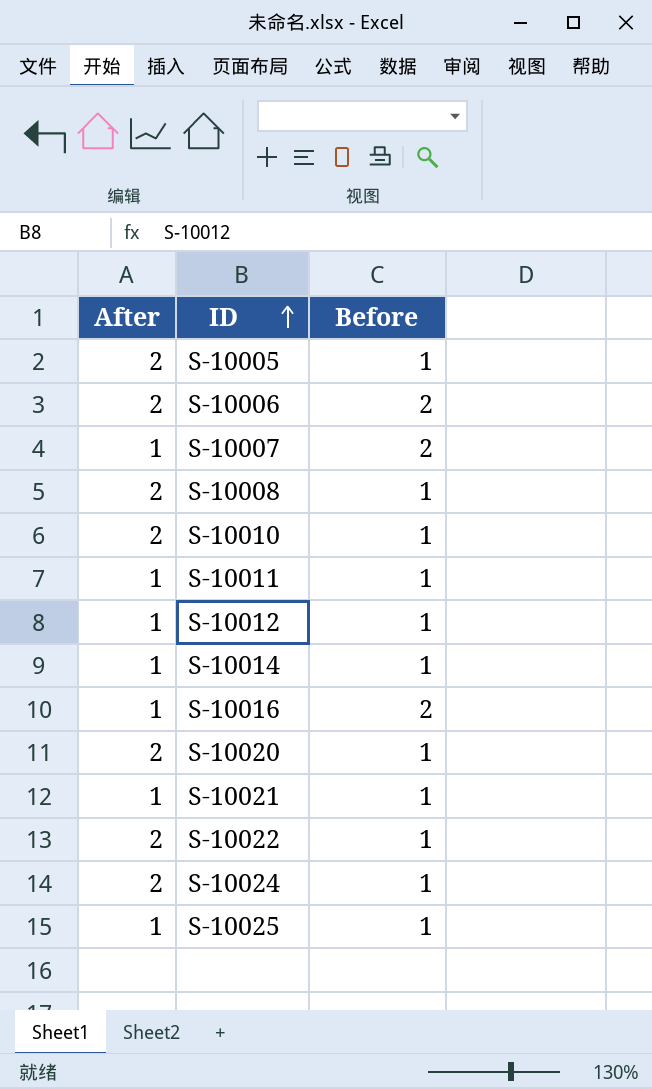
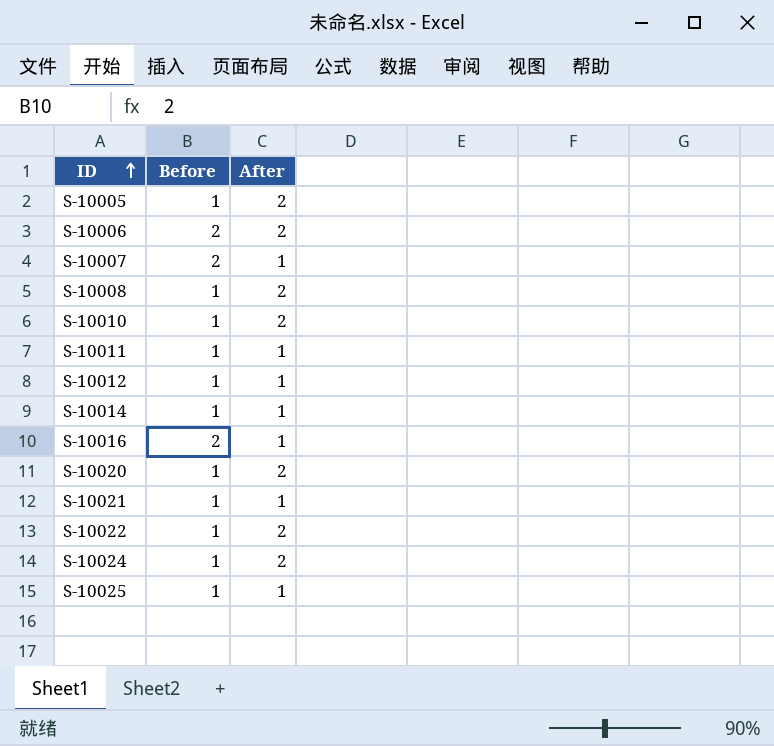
column After | position: 1 -> 3

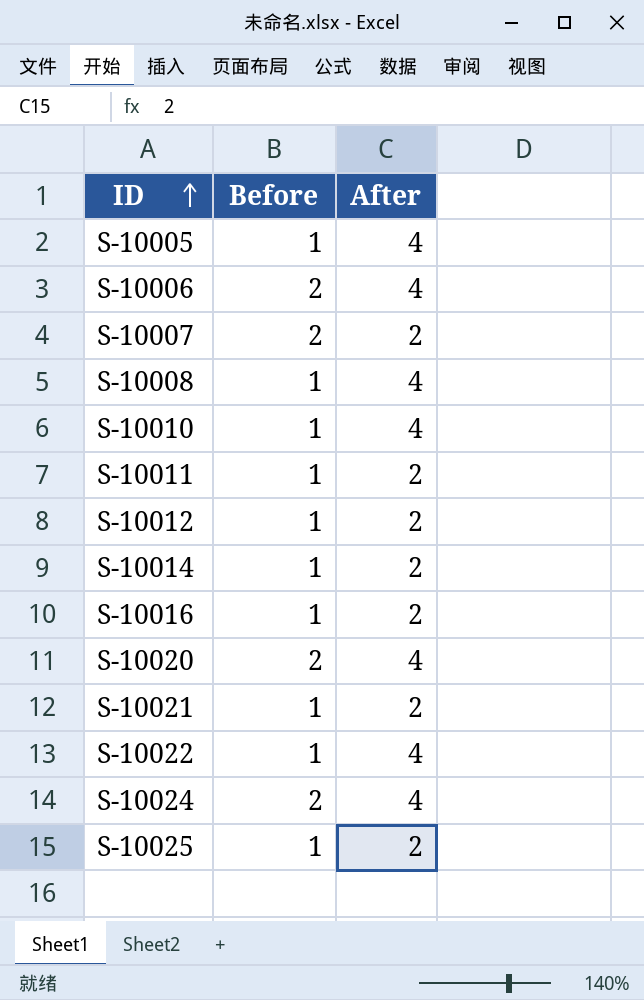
S-10005 | After: 2 -> 4
S-10006 | After: 2 -> 4
S-10007 | After: 1 -> 2
S-10008 | After: 2 -> 4
S-10010 | After: 2 -> 4
S-10011 | After: 1 -> 2
S-10012 | After: 1 -> 2
S-10014 | After: 1 -> 2
S-10016 | Before: 2 -> 1
S-10016 | After: 1 -> 2
S-10020 | Before: 1 -> 2
S-10020 | After: 2 -> 4
S-10021 | After: 1 -> 2
S-10022 | After: 2 -> 4
S-10024 | Before: 1 -> 2
S-10024 | After: 2 -> 4
S-10025 | After: 1 -> 2

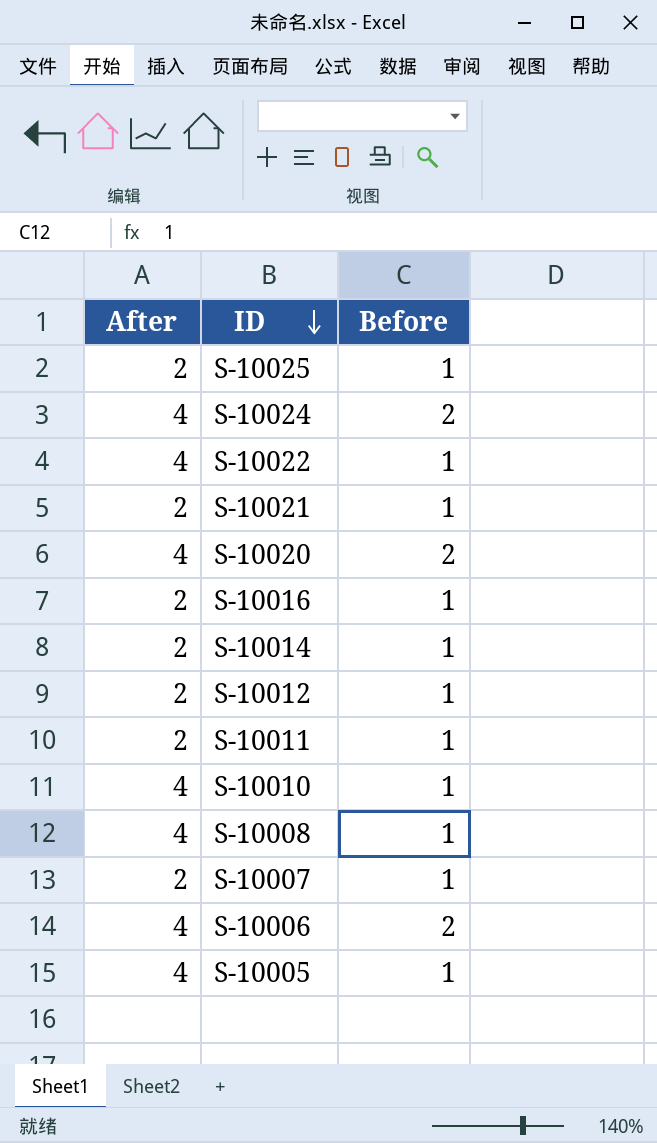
row order: ID ascending -> ID descending
column After | position: 3 -> 1
S-10007 | Before: 2 -> 1

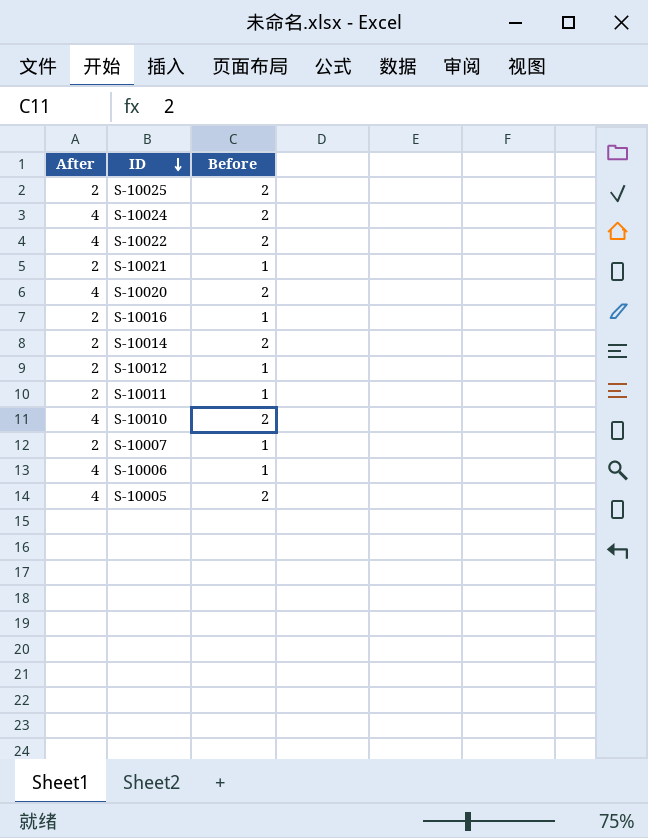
row S-10008: 4 | 1 -> none
S-10025 | Before: 1 -> 2
S-10022 | Before: 1 -> 2
S-10014 | Before: 1 -> 2
S-10010 | Before: 1 -> 2
S-10006 | Before: 2 -> 1
S-10005 | Before: 1 -> 2

